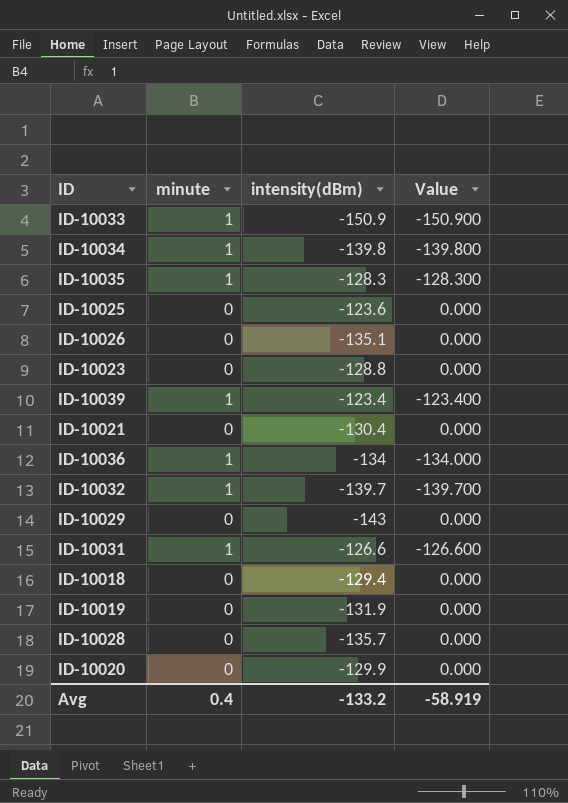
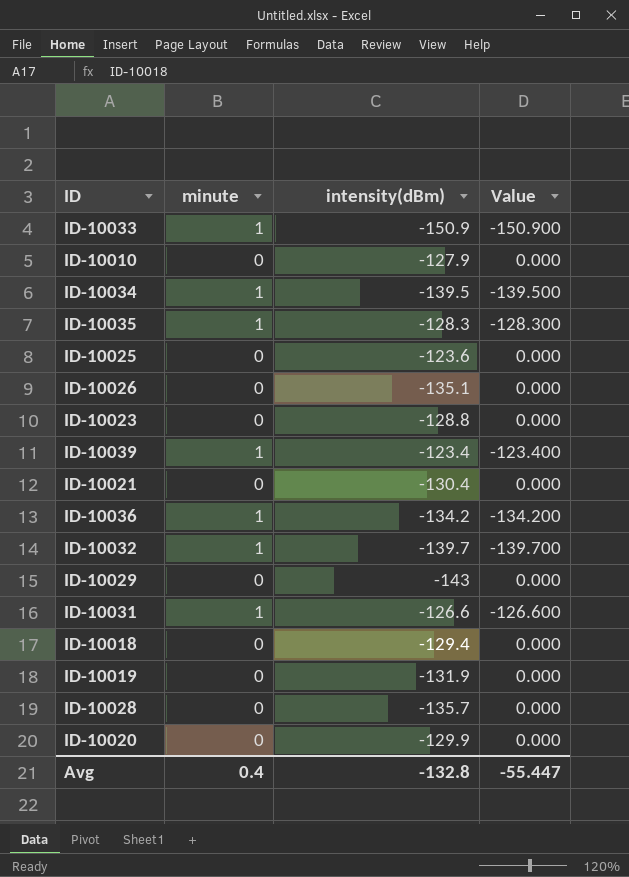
row ID-10010: none -> 0 | -127.9 | 0.000
ID-10034 | intensity(dBm): -139.8 -> -139.5
ID-10034 | Value: -139.800 -> -139.500
ID-10036 | intensity(dBm): -134 -> -134.2
ID-10036 | Value: -134.000 -> -134.200
Avg | intensity(dBm): -133.2 -> -132.8
Avg | Value: -58.919 -> -55.447

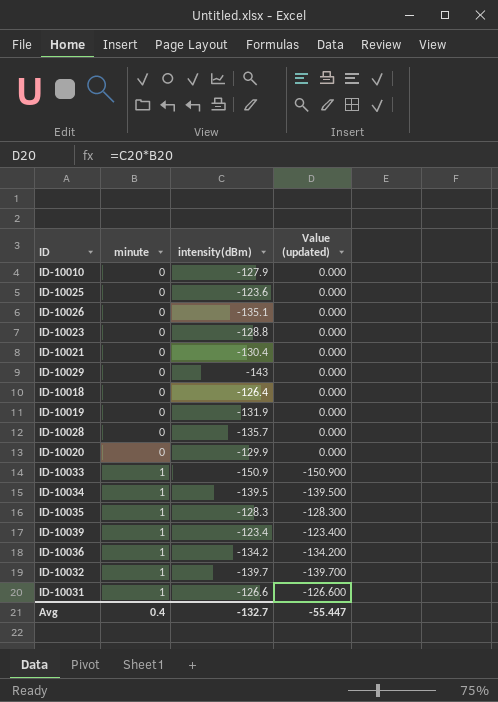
row order: none -> minute ascending
column name: Value -> Value (updated)
ID-10018 | intensity(dBm): -129.4 -> -126.4
Avg | intensity(dBm): -132.8 -> -132.7

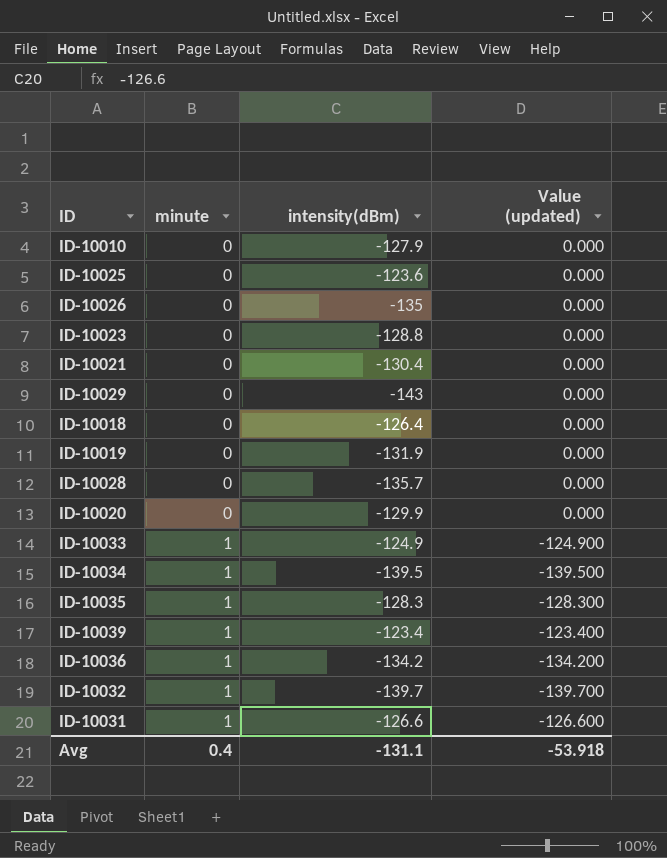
ID-10026 | intensity(dBm): -135.1 -> -135
ID-10033 | intensity(dBm): -150.9 -> -124.9
ID-10033 | Value (updated): -150.900 -> -124.900
Avg | intensity(dBm): -132.7 -> -131.1
Avg | Value (updated): -55.447 -> -53.918

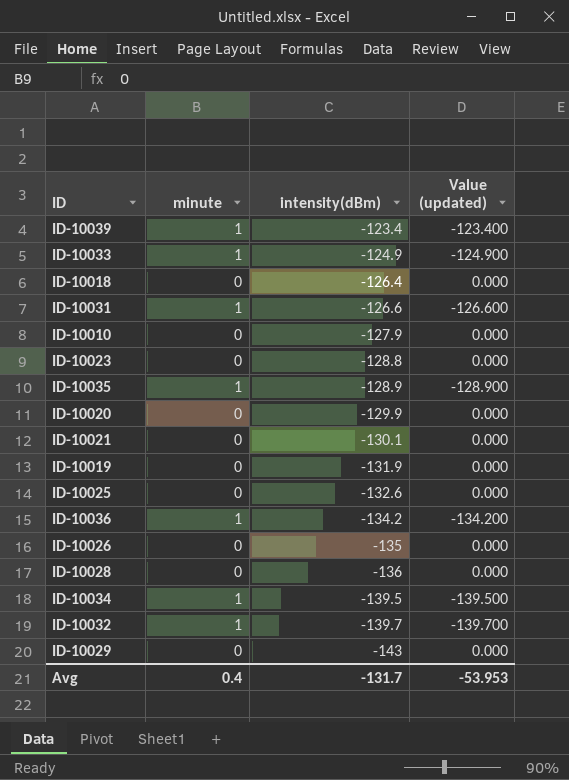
row order: minute ascending -> intensity(dBm) descending
ID-10035 | intensity(dBm): -128.3 -> -128.9
ID-10035 | Value (updated): -128.300 -> -128.900
ID-10021 | intensity(dBm): -130.4 -> -130.1
ID-10025 | intensity(dBm): -123.6 -> -132.6
ID-10028 | intensity(dBm): -135.7 -> -136
Avg | intensity(dBm): -131.1 -> -131.7
Avg | Value (updated): -53.918 -> -53.953

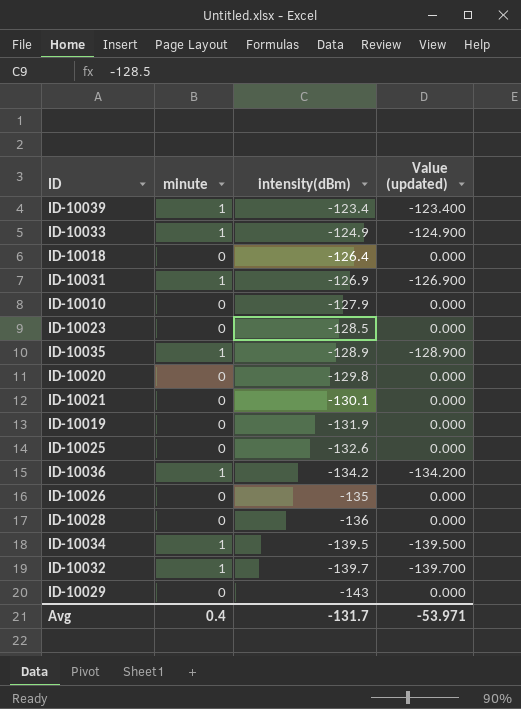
ID-10031 | intensity(dBm): -126.6 -> -126.9
ID-10031 | Value (updated): -126.600 -> -126.900
ID-10023 | intensity(dBm): -128.8 -> -128.5
ID-10020 | intensity(dBm): -129.9 -> -129.8
Avg | Value (updated): -53.953 -> -53.971

